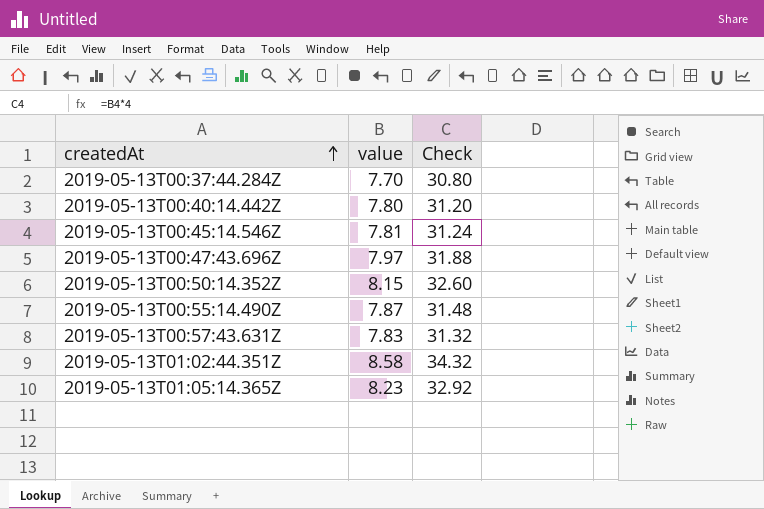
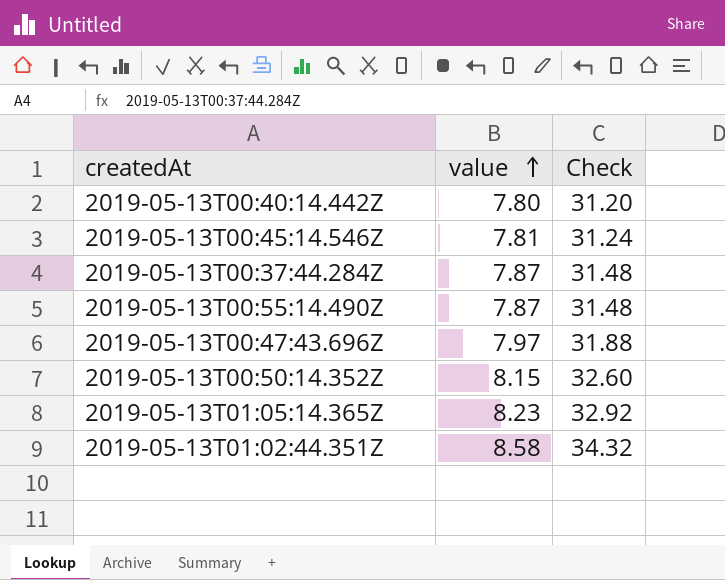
row order: createdAt ascending -> value ascending
row 2019-05-13T00:57:43.631Z: 7.83 | 31.32 -> none
2019-05-13T00:37:44.284Z | value: 7.70 -> 7.87
2019-05-13T00:37:44.284Z | Check: 30.80 -> 31.48

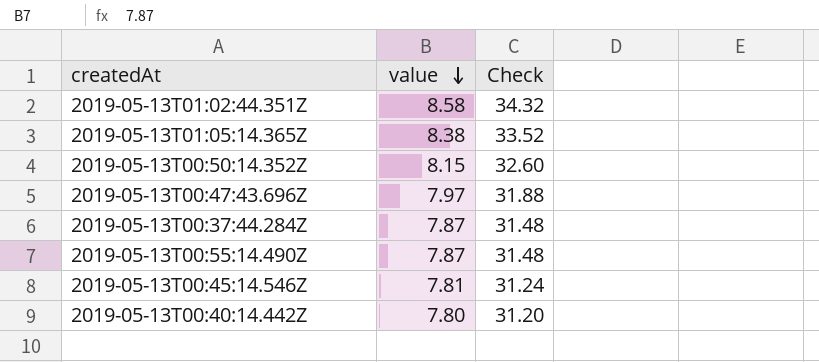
row order: value ascending -> value descending
2019-05-13T01:05:14.365Z | value: 8.23 -> 8.38
2019-05-13T01:05:14.365Z | Check: 32.92 -> 33.52

